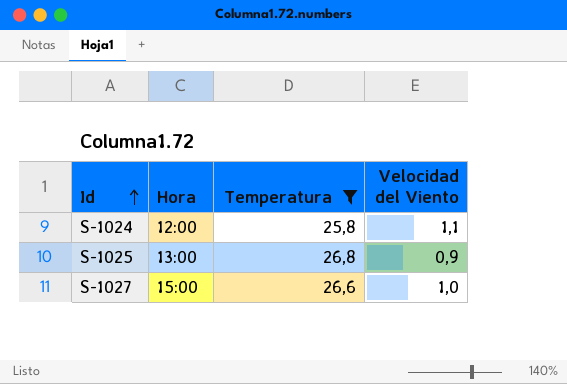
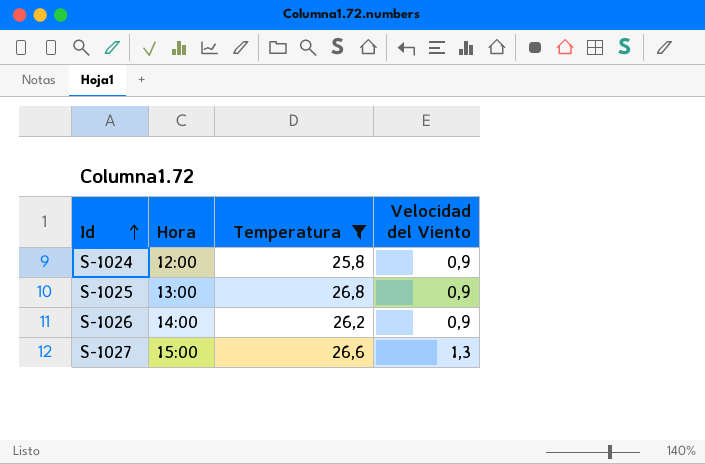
S-1024 | Velocidad del Viento: 1,1 -> 0,9
row S-1026: none -> 14:00 | 26,2 | 0,9
S-1027 | Velocidad del Viento: 1,0 -> 1,3

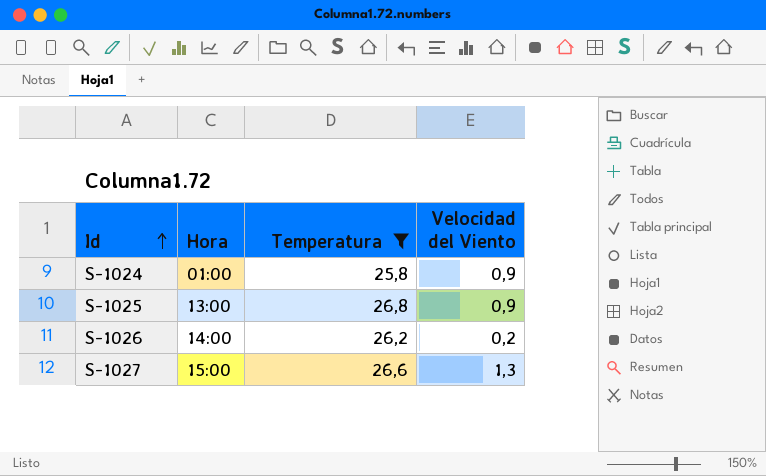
S-1024 | Hora: 12:00 -> 01:00
S-1026 | Velocidad del Viento: 0,9 -> 0,2

